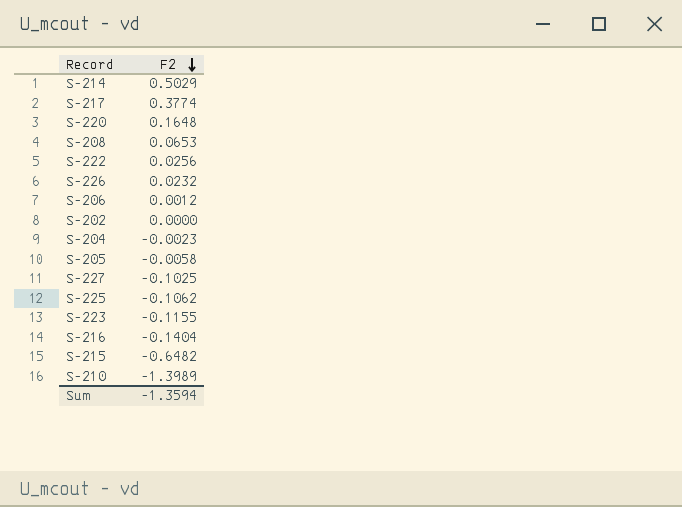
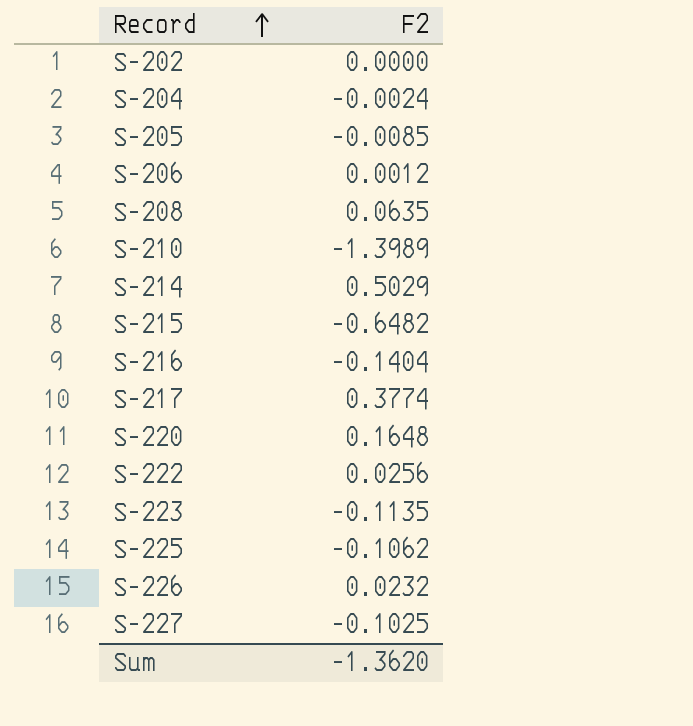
row order: F2 descending -> Record ascending
S-204 | F2: -0.0023 -> -0.0024
S-205 | F2: -0.0058 -> -0.0085
S-208 | F2: 0.0653 -> 0.0635
S-223 | F2: -0.1155 -> -0.1135
Sum | F2: -1.3594 -> -1.3620

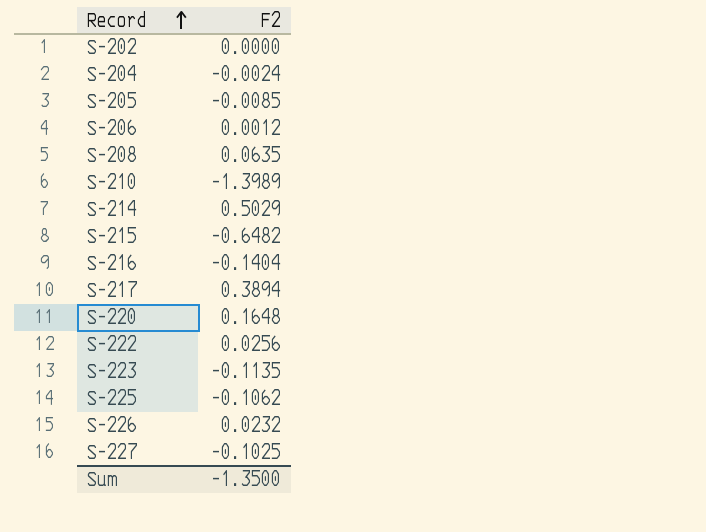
S-217 | F2: 0.3774 -> 0.3894
Sum | F2: -1.3620 -> -1.3500

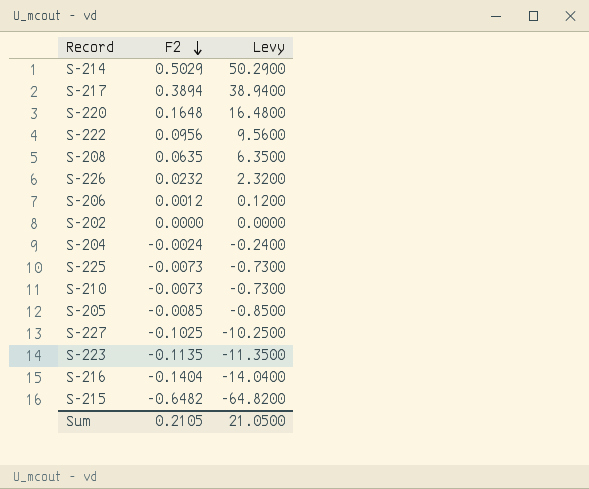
row order: Record ascending -> F2 descending
column Levy | formula: none -> [F2] * 100
S-222 | F2: 0.0256 -> 0.0956
S-225 | F2: -0.1062 -> -0.0073
S-210 | F2: -1.3989 -> -0.0073
Sum | F2: -1.3500 -> 0.2105

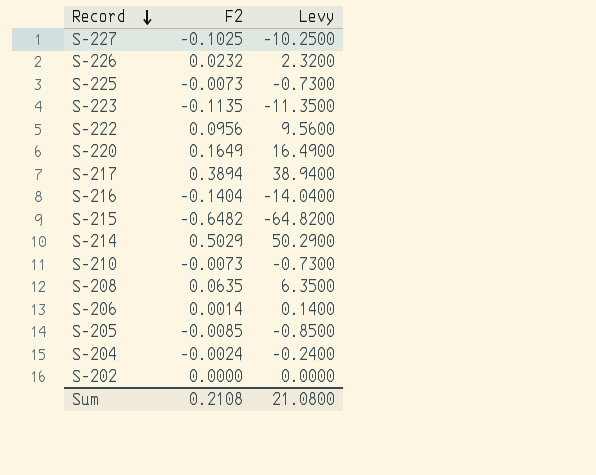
row order: F2 descending -> Record descending
S-220 | F2: 0.1648 -> 0.1649
S-220 | Levy: 16.4800 -> 16.4900
S-206 | F2: 0.0012 -> 0.0014
S-206 | Levy: 0.1200 -> 0.1400
Sum | F2: 0.2105 -> 0.2108
Sum | Levy: 21.0500 -> 21.0800

